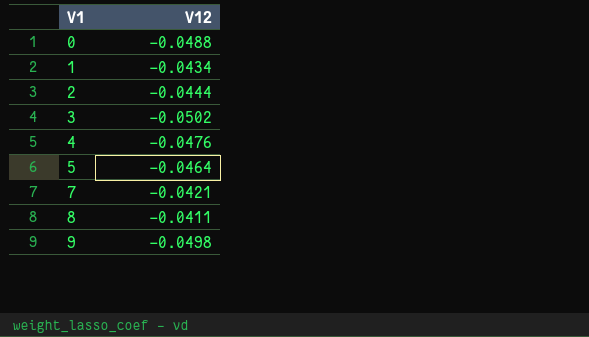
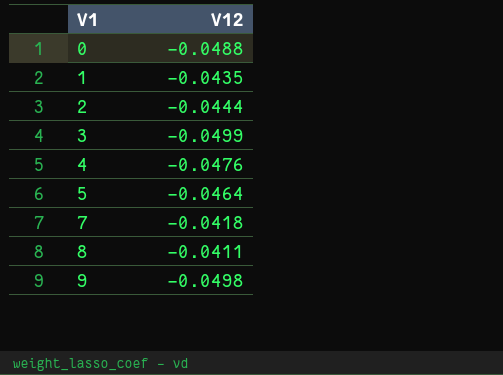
1 | V12: -0.0434 -> -0.0435
3 | V12: -0.0502 -> -0.0499
7 | V12: -0.0421 -> -0.0418

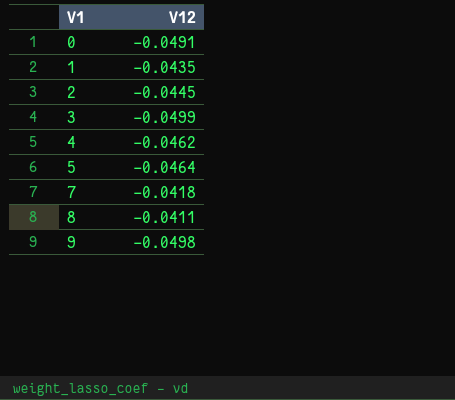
0 | V12: -0.0488 -> -0.0491
2 | V12: -0.0444 -> -0.0445
4 | V12: -0.0476 -> -0.0462

